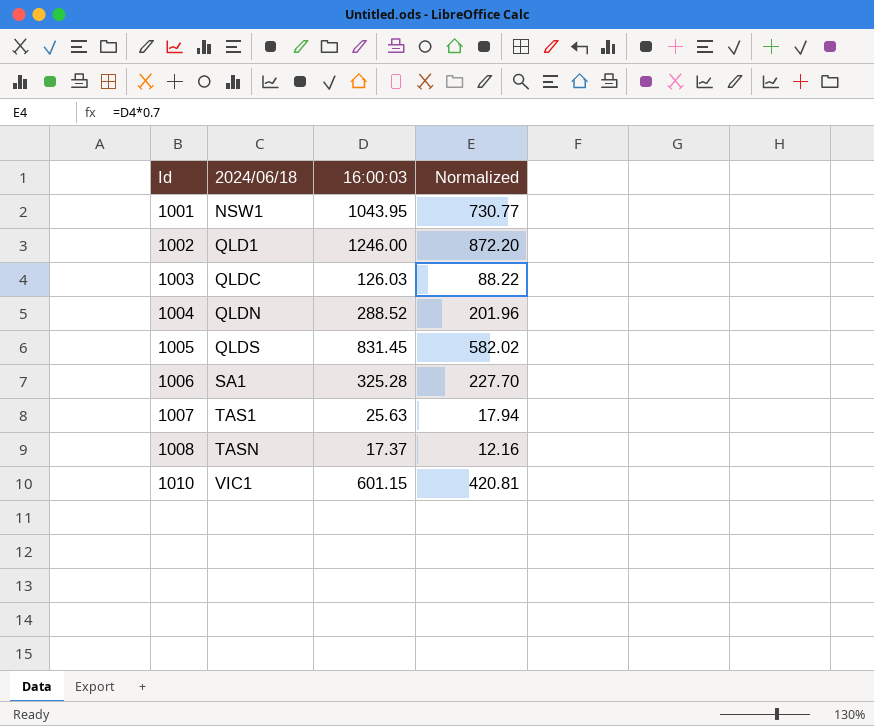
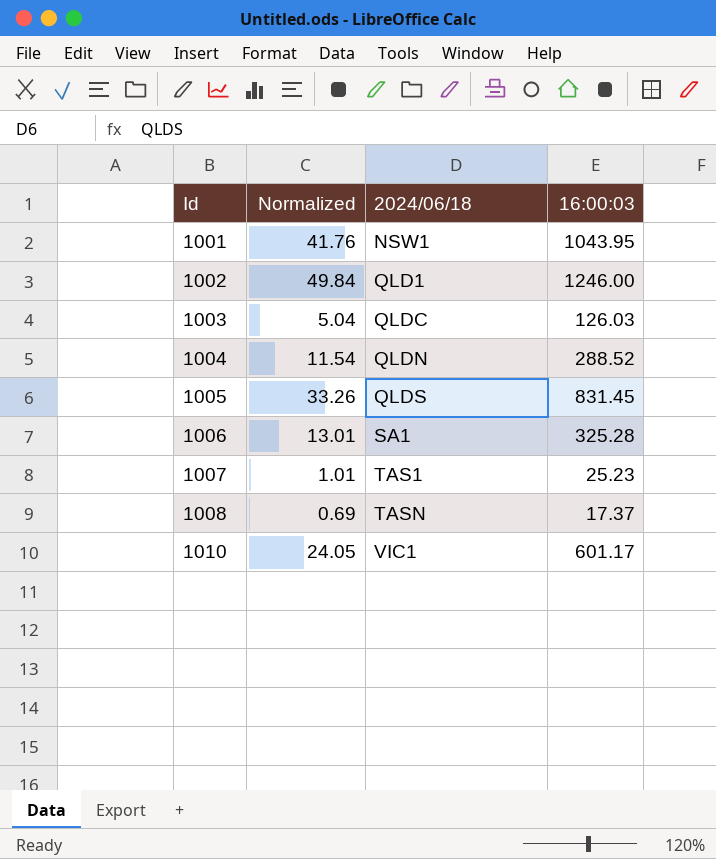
column Normalized | formula: [16:00:03] * 0.7 -> [16:00:03] * 0.04
column Normalized | position: 4 -> 2
1007 | 16:00:03: 25.63 -> 25.23
1010 | 16:00:03: 601.15 -> 601.17

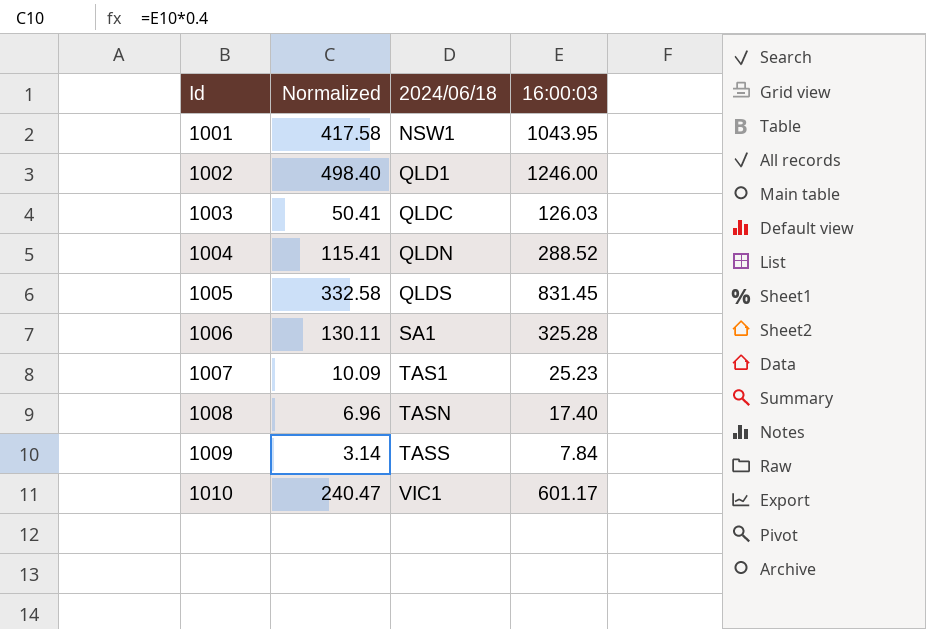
column Normalized | formula: [16:00:03] * 0.04 -> [16:00:03] * 0.4
1008 | 16:00:03: 17.37 -> 17.40
row 1009: none -> 3.14 | TASS | 7.84

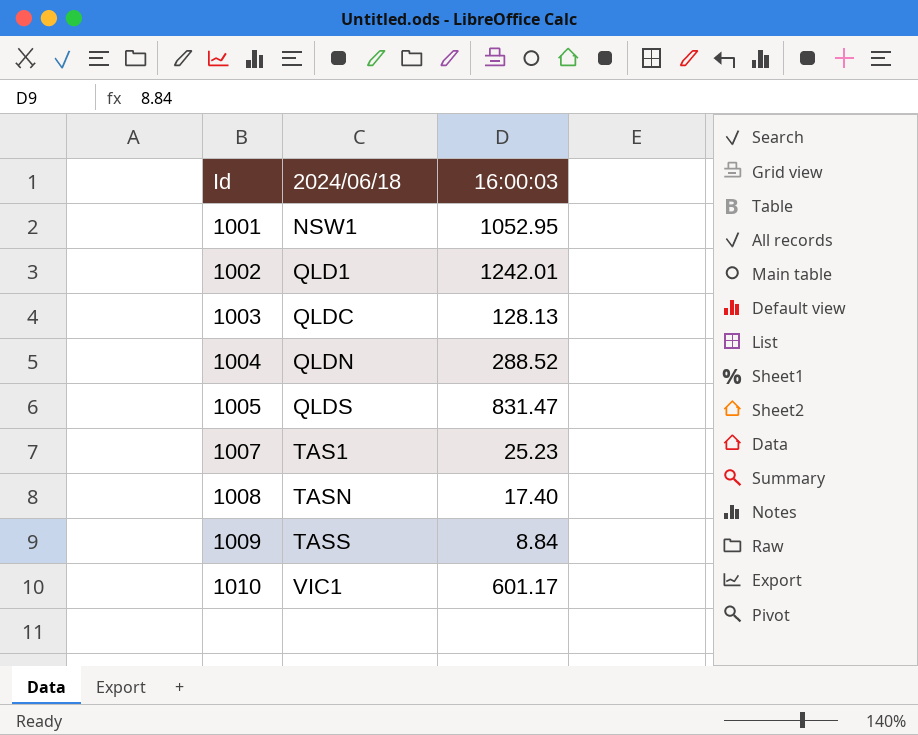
column Normalized | formula: [16:00:03] * 0.4 -> none
row 1006: 130.11 | SA1 | 325.28 -> none
1001 | 16:00:03: 1043.95 -> 1052.95
1002 | 16:00:03: 1246.00 -> 1242.01
1003 | 16:00:03: 126.03 -> 128.13
1005 | 16:00:03: 831.45 -> 831.47
1009 | 16:00:03: 7.84 -> 8.84

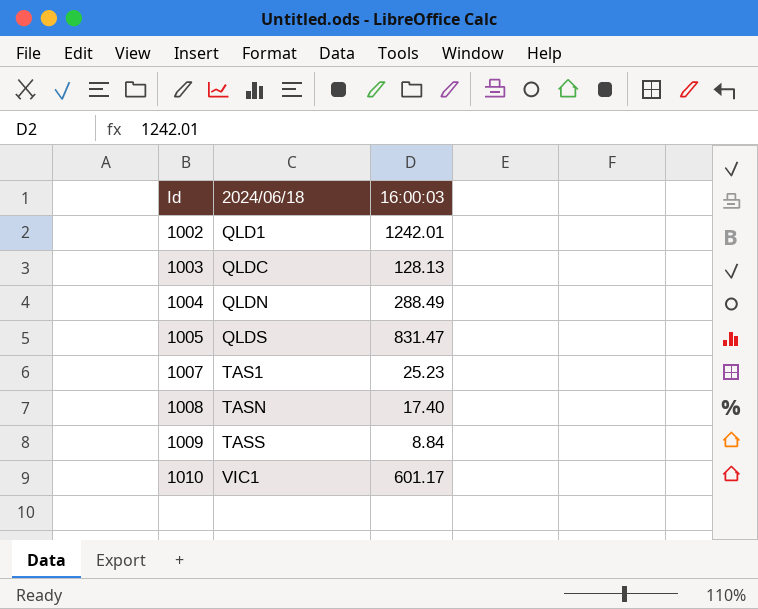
row 1001: NSW1 | 1052.95 -> none
1004 | 16:00:03: 288.52 -> 288.49

